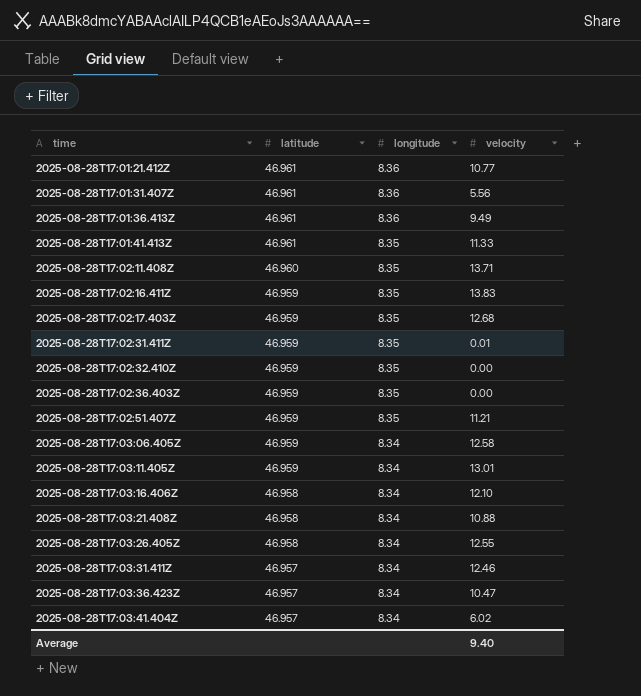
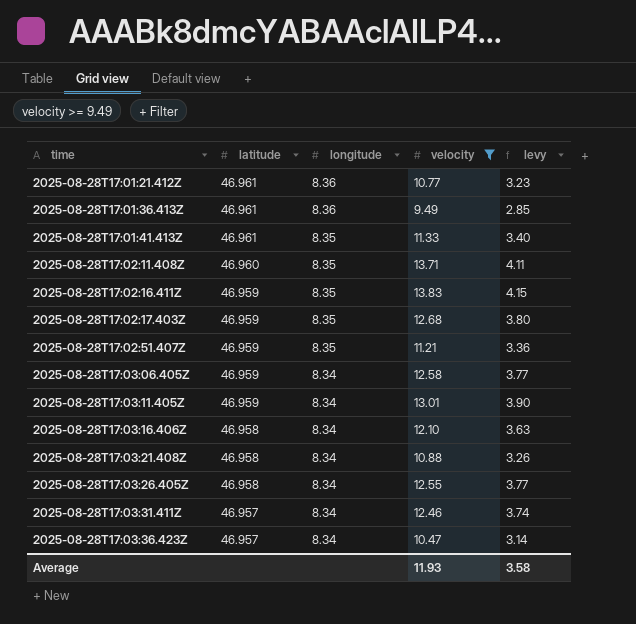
filter: none -> velocity >= 9.49
column levy | formula: none -> [velocity] * 0.3
Average | velocity: 9.40 -> 11.93

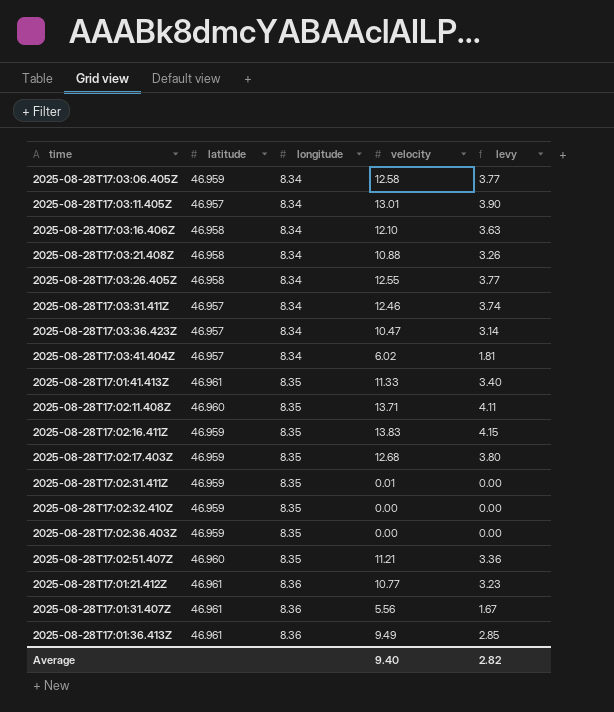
filter: velocity >= 9.49 -> none
row order: time ascending -> longitude ascending
2025-08-28T17:03:11.405Z | latitude: 46.959 -> 46.957
2025-08-28T17:02:51.407Z | latitude: 46.959 -> 46.960
Average | velocity: 11.93 -> 9.40
Average | levy: 3.58 -> 2.82

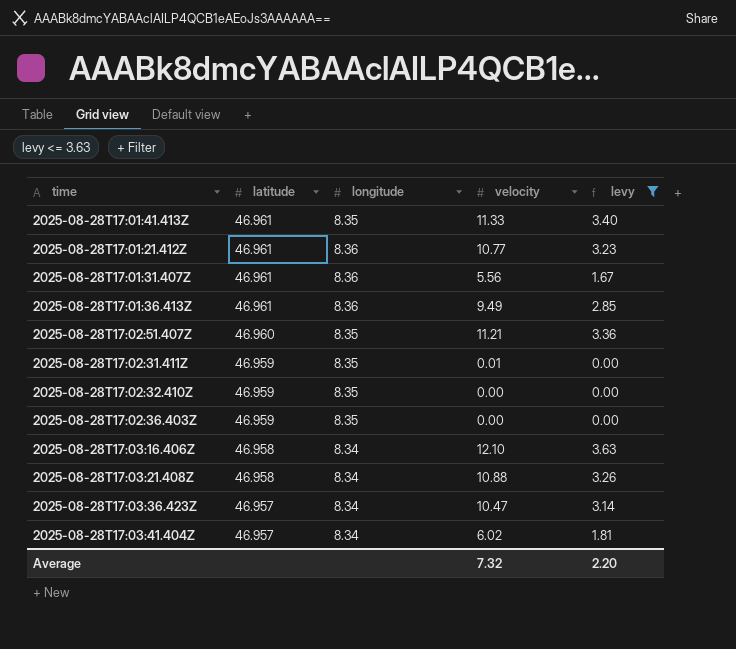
filter: none -> levy <= 3.63
row order: longitude ascending -> latitude descending
Average | velocity: 9.40 -> 7.32
Average | levy: 2.82 -> 2.20

